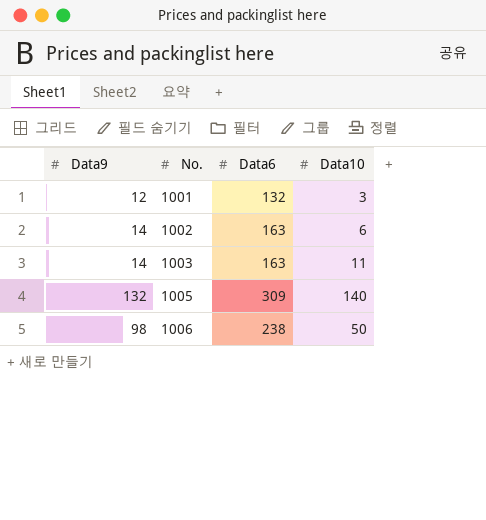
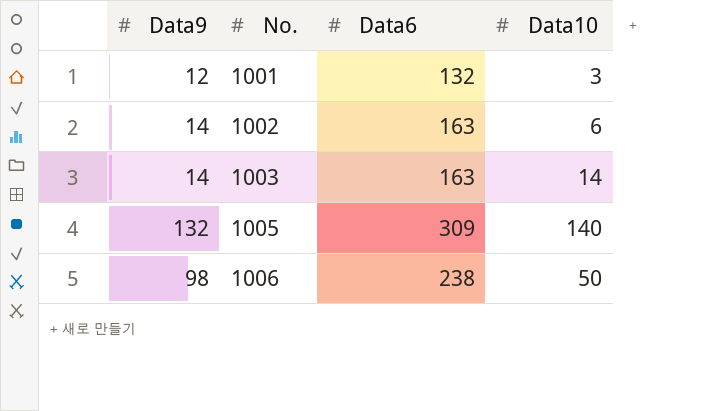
1003 | Data10: 11 -> 14

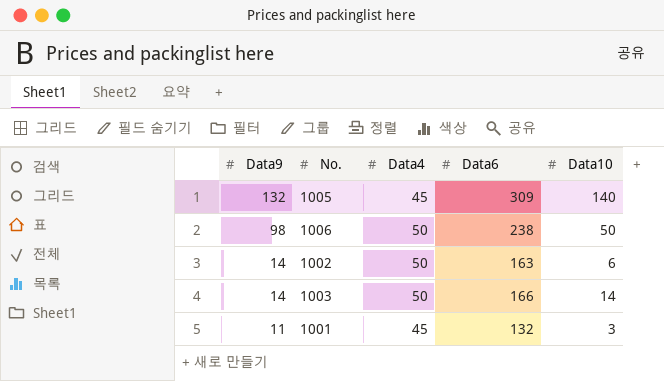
row order: No. ascending -> Data9 descending
column Data4 | position: none -> 3
1003 | Data6: 163 -> 166
1001 | Data9: 12 -> 11

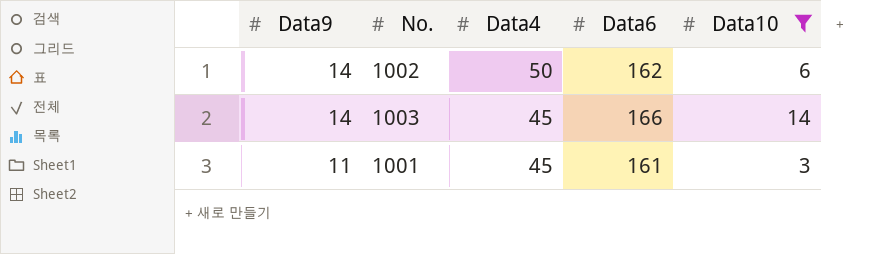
filter: none -> Data10 <= 14
1002 | Data6: 163 -> 162
1003 | Data4: 50 -> 45
1001 | Data6: 132 -> 161

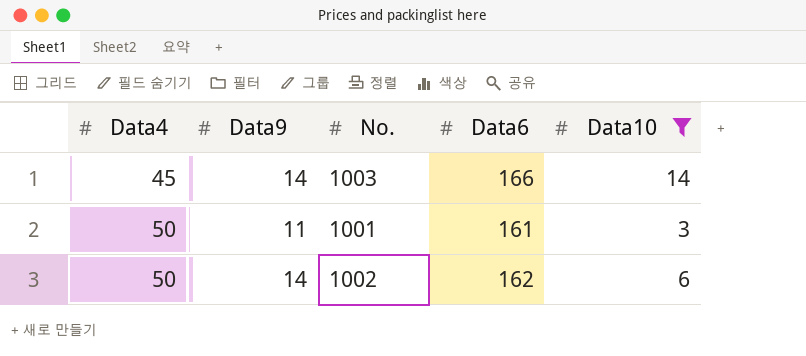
row order: Data9 descending -> Data4 ascending
column Data4 | position: 3 -> 1
1001 | Data4: 45 -> 50

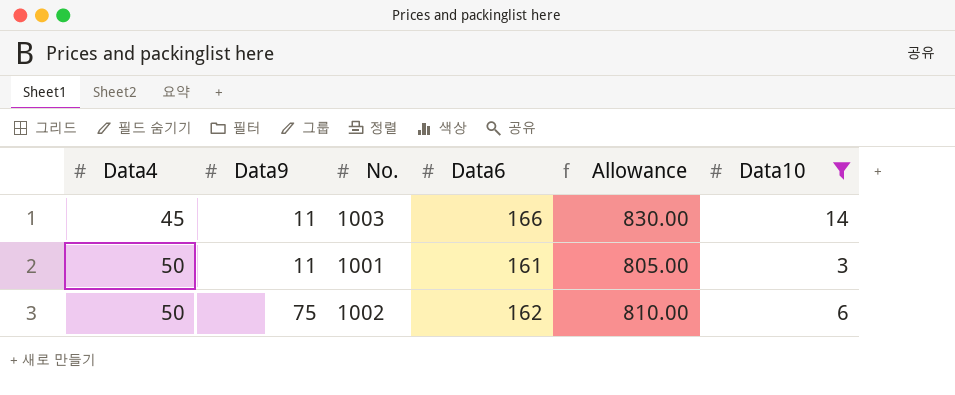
column Allowance | formula: none -> [Data6] * 5
1003 | Data9: 14 -> 11
1002 | Data9: 14 -> 75

